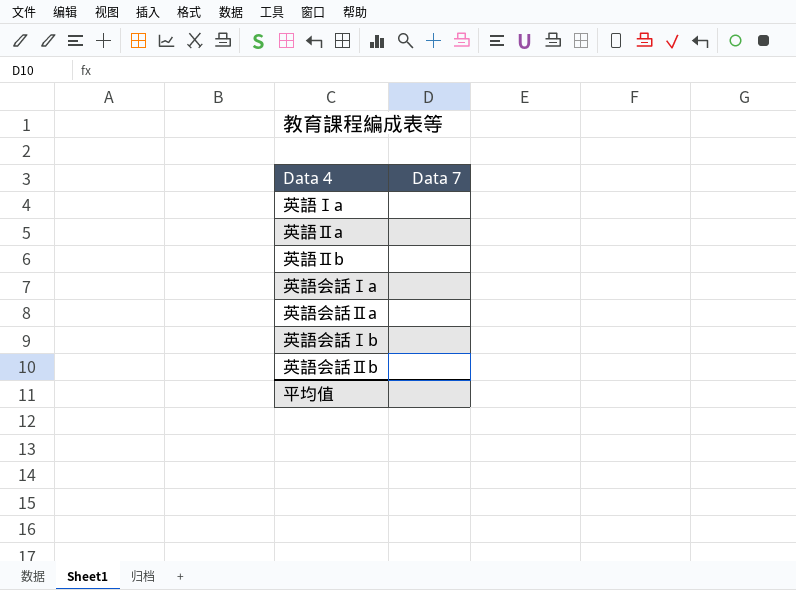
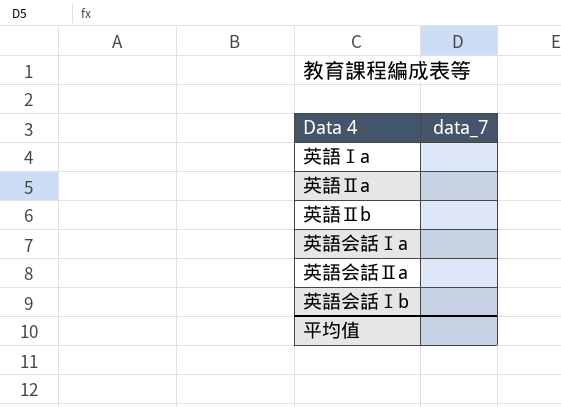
column name: Data 7 -> data_7
row 英語会話Ⅱb: none -> none

